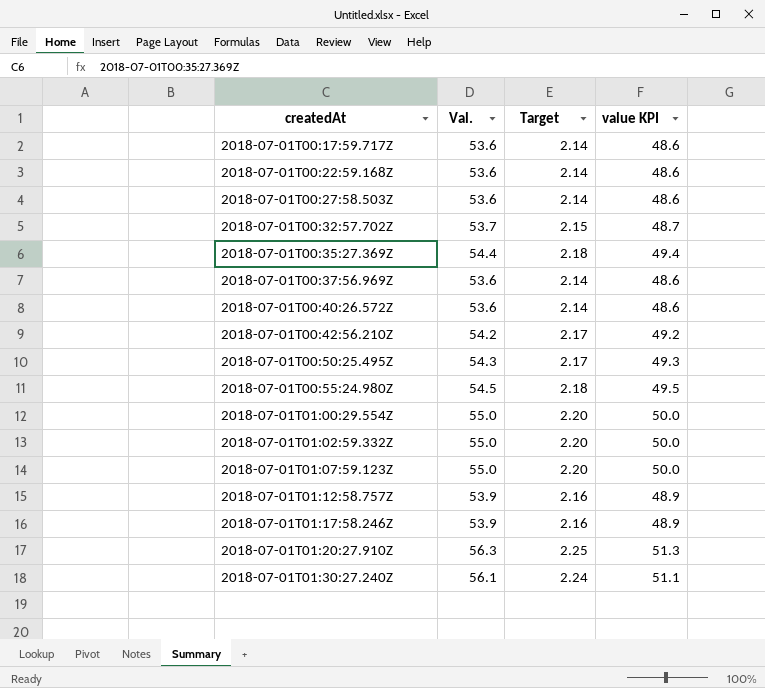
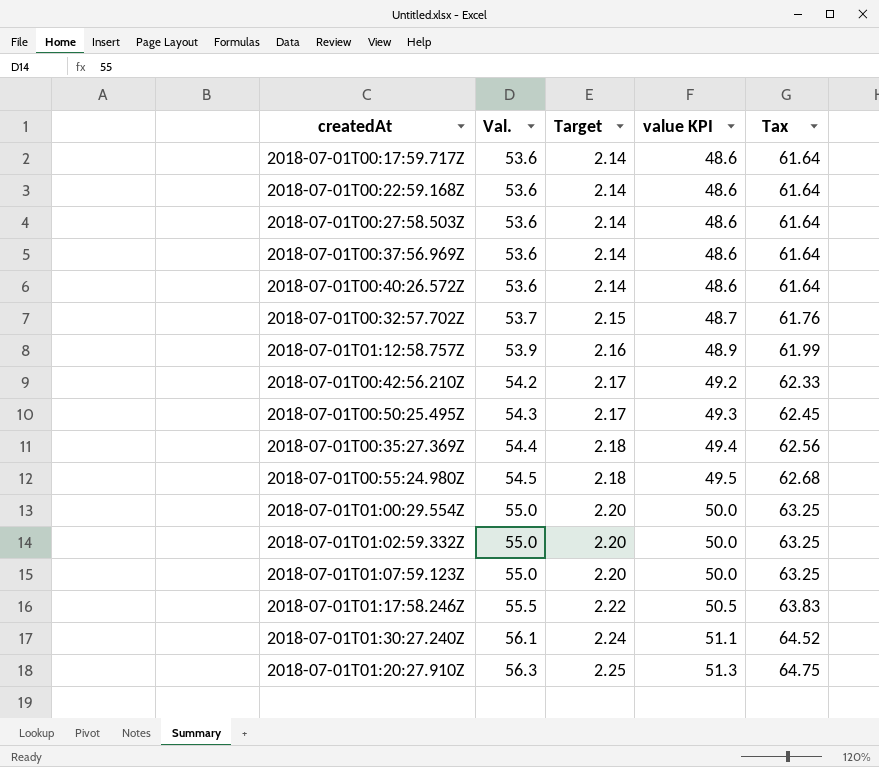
row order: createdAt ascending -> Val. ascending
column Tax | formula: none -> [Val.] * 1.15
2018-07-01T01:17:58.246Z | Val.: 53.9 -> 55.5
2018-07-01T01:17:58.246Z | Target: 2.16 -> 2.22
2018-07-01T01:17:58.246Z | value KPI: 48.9 -> 50.5

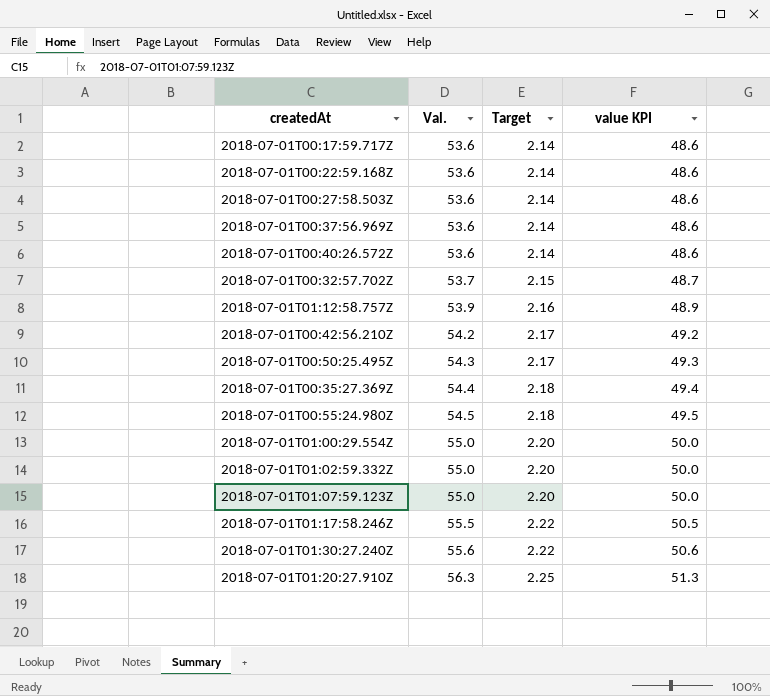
column Tax | formula: [Val.] * 1.15 -> none
2018-07-01T01:30:27.240Z | Val.: 56.1 -> 55.6
2018-07-01T01:30:27.240Z | Target: 2.24 -> 2.22
2018-07-01T01:30:27.240Z | value KPI: 51.1 -> 50.6

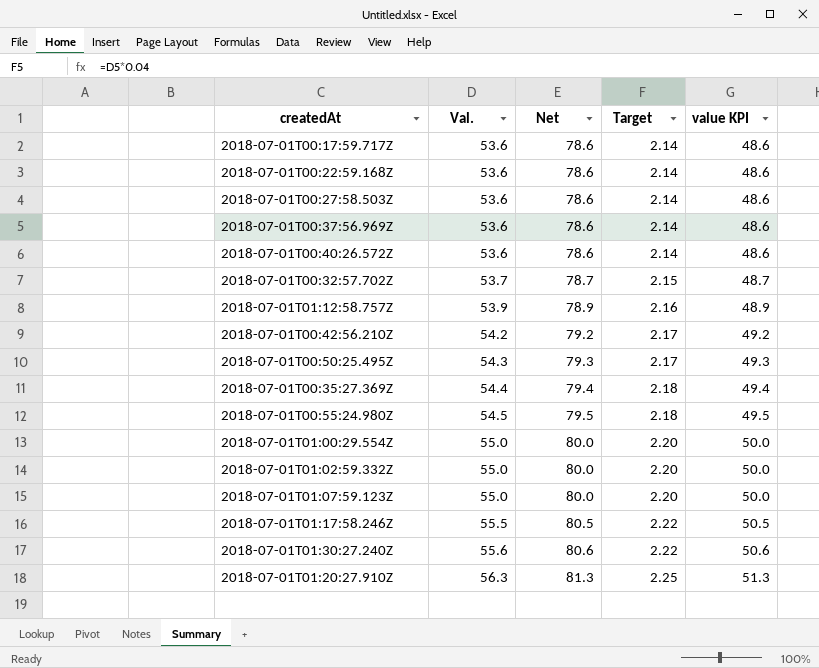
column Net | formula: none -> [Val.] + 25

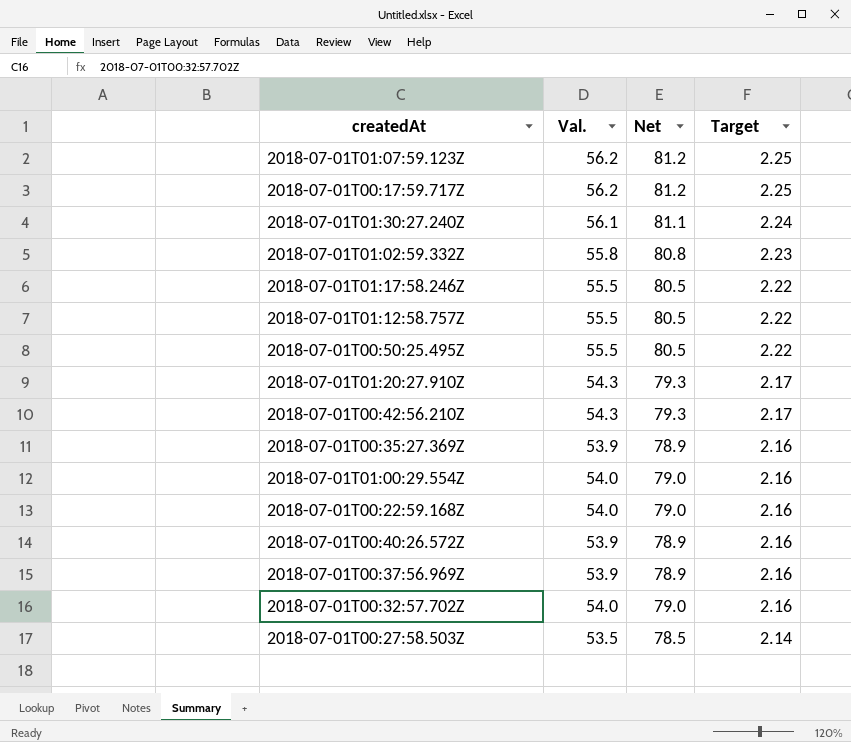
row order: Val. ascending -> Target descending
column value KPI | formula: [Val.] - 5 -> none
row 2018-07-01T00:55:24.980Z: 54.5 | 79.5 | 2.18 | 49.5 -> none
2018-07-01T01:07:59.123Z | Val.: 55.0 -> 56.2
2018-07-01T01:07:59.123Z | Net: 80.0 -> 81.2
2018-07-01T01:07:59.123Z | Target: 2.20 -> 2.25
2018-07-01T00:17:59.717Z | Val.: 53.6 -> 56.2
2018-07-01T00:17:59.717Z | Net: 78.6 -> 81.2
2018-07-01T00:17:59.717Z | Target: 2.14 -> 2.25
2018-07-01T01:30:27.240Z | Val.: 55.6 -> 56.1
2018-07-01T01:30:27.240Z | Net: 80.6 -> 81.1
2018-07-01T01:30:27.240Z | Target: 2.22 -> 2.24
2018-07-01T01:02:59.332Z | Val.: 55.0 -> 55.8
2018-07-01T01:02:59.332Z | Net: 80.0 -> 80.8
2018-07-01T01:02:59.332Z | Target: 2.20 -> 2.23
2018-07-01T01:12:58.757Z | Val.: 53.9 -> 55.5
2018-07-01T01:12:58.757Z | Net: 78.9 -> 80.5
2018-07-01T01:12:58.757Z | Target: 2.16 -> 2.22
2018-07-01T00:50:25.495Z | Val.: 54.3 -> 55.5
2018-07-01T00:50:25.495Z | Net: 79.3 -> 80.5
2018-07-01T00:50:25.495Z | Target: 2.17 -> 2.22
2018-07-01T01:20:27.910Z | Val.: 56.3 -> 54.3
2018-07-01T01:20:27.910Z | Net: 81.3 -> 79.3
2018-07-01T01:20:27.910Z | Target: 2.25 -> 2.17
2018-07-01T00:42:56.210Z | Val.: 54.2 -> 54.3
2018-07-01T00:42:56.210Z | Net: 79.2 -> 79.3
2018-07-01T00:35:27.369Z | Val.: 54.4 -> 53.9
2018-07-01T00:35:27.369Z | Net: 79.4 -> 78.9
2018-07-01T00:35:27.369Z | Target: 2.18 -> 2.16
2018-07-01T01:00:29.554Z | Val.: 55.0 -> 54.0
2018-07-01T01:00:29.554Z | Net: 80.0 -> 79.0
2018-07-01T01:00:29.554Z | Target: 2.20 -> 2.16
2018-07-01T00:22:59.168Z | Val.: 53.6 -> 54.0
2018-07-01T00:22:59.168Z | Net: 78.6 -> 79.0
2018-07-01T00:22:59.168Z | Target: 2.14 -> 2.16
2018-07-01T00:40:26.572Z | Val.: 53.6 -> 53.9
2018-07-01T00:40:26.572Z | Net: 78.6 -> 78.9
2018-07-01T00:40:26.572Z | Target: 2.14 -> 2.16
2018-07-01T00:37:56.969Z | Val.: 53.6 -> 53.9
2018-07-01T00:37:56.969Z | Net: 78.6 -> 78.9
2018-07-01T00:37:56.969Z | Target: 2.14 -> 2.16
2018-07-01T00:32:57.702Z | Val.: 53.7 -> 54.0
2018-07-01T00:32:57.702Z | Net: 78.7 -> 79.0
2018-07-01T00:32:57.702Z | Target: 2.15 -> 2.16
2018-07-01T00:27:58.503Z | Val.: 53.6 -> 53.5
2018-07-01T00:27:58.503Z | Net: 78.6 -> 78.5

